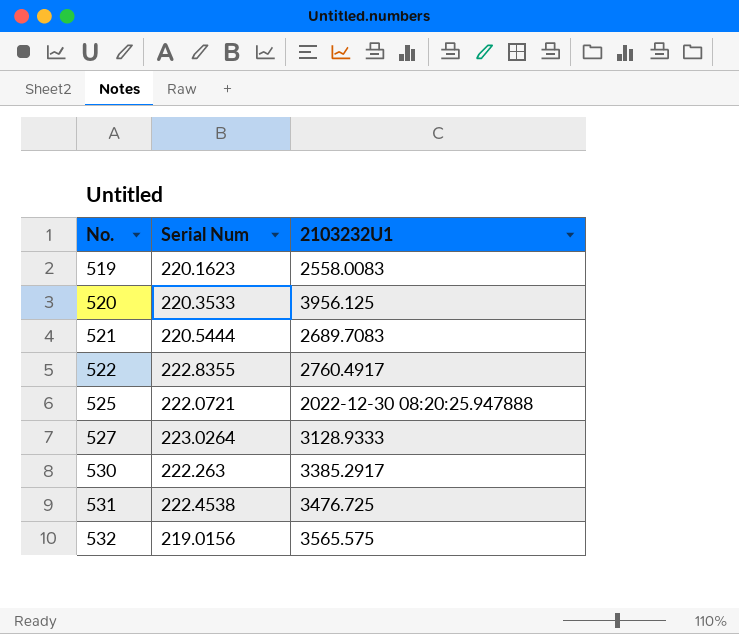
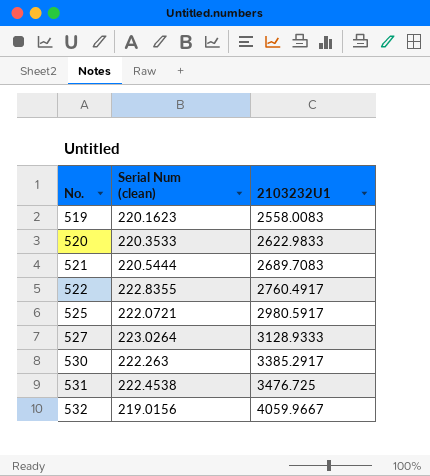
column name: Serial Num -> Serial Num (clean)
520 | 2103232U1: 3956.125 -> 2622.9833
525 | 2103232U1: 2022-12-30 08:20:25.947888 -> 2980.5917
532 | 2103232U1: 3565.575 -> 4059.9667

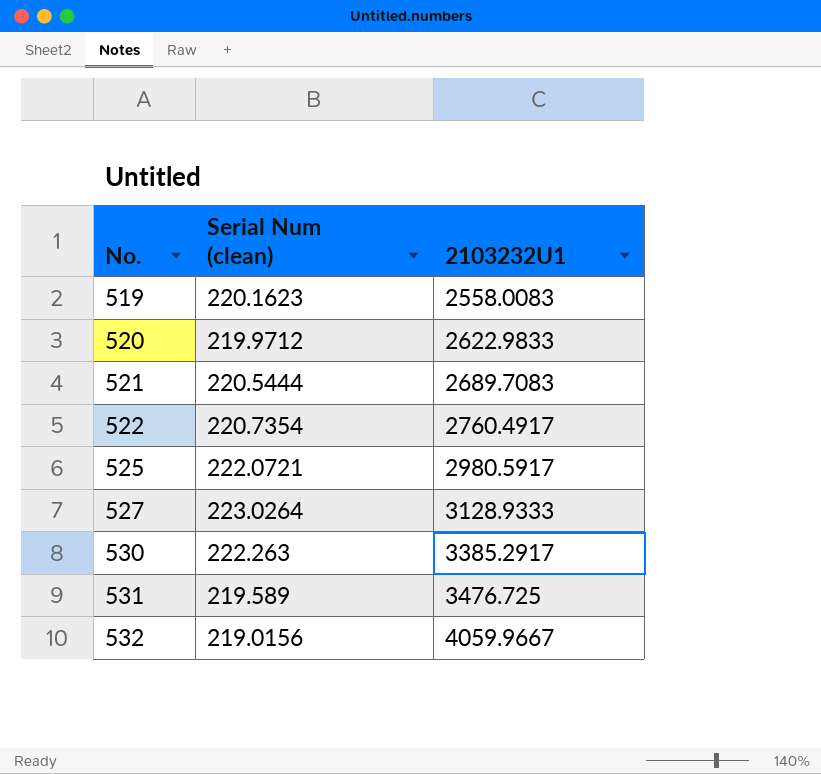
520 | Serial Num (clean): 220.3533 -> 219.9712
522 | Serial Num (clean): 222.8355 -> 220.7354
531 | Serial Num (clean): 222.4538 -> 219.589

